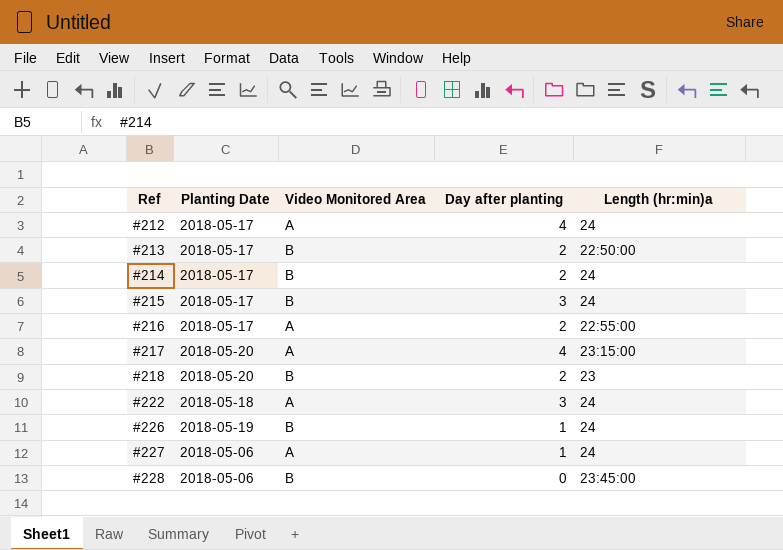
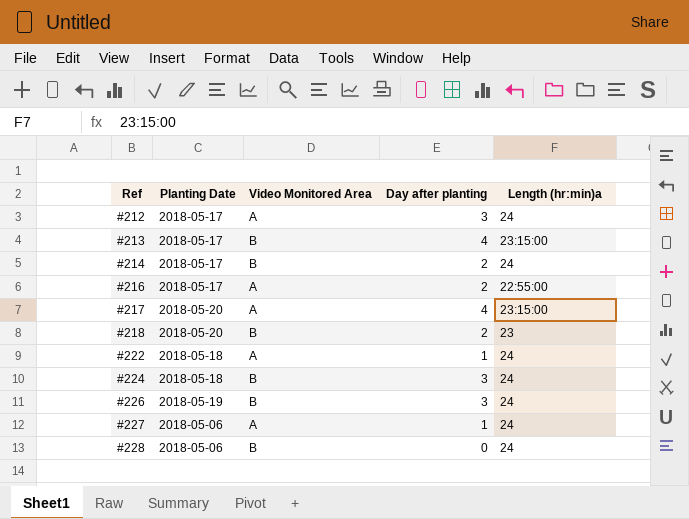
row #215: 2018-05-17 | B | 3 | 24 -> none
#212 | Day after planting: 4 -> 3
#213 | Day after planting: 2 -> 4
#213 | Length (hr:min)a: 22:50:00 -> 23:15:00
#222 | Day after planting: 3 -> 1
row #224: none -> 2018-05-18 | B | 3 | 24
#226 | Day after planting: 1 -> 3
#228 | Length (hr:min)a: 23:45:00 -> 24

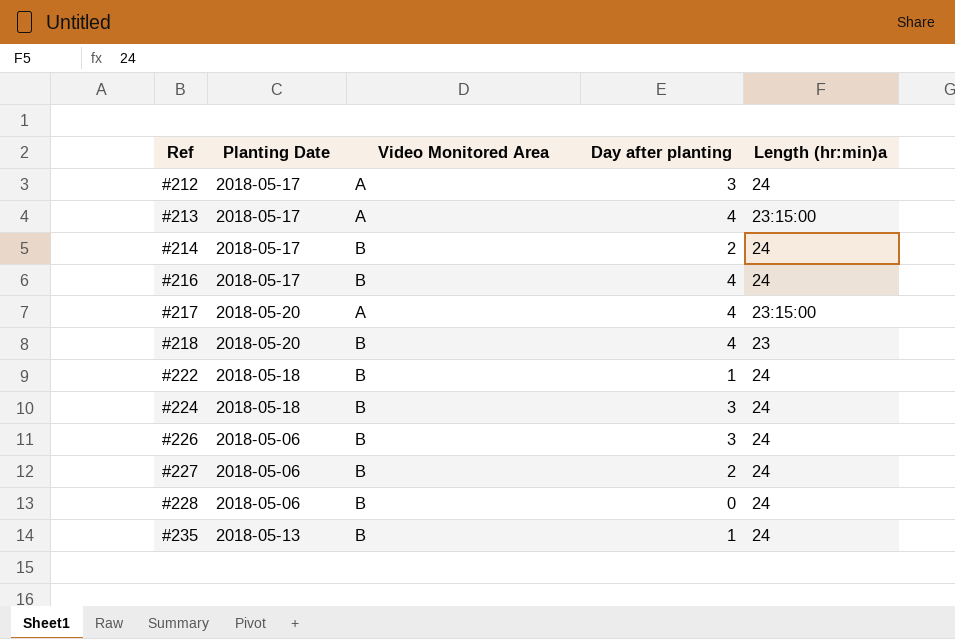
#213 | Video Monitored Area: B -> A
#216 | Video Monitored Area: A -> B
#216 | Day after planting: 2 -> 4
#216 | Length (hr:min)a: 22:55:00 -> 24
#218 | Day after planting: 2 -> 4
#222 | Video Monitored Area: A -> B
#226 | Planting Date: 2018-05-19 -> 2018-05-06
#227 | Video Monitored Area: A -> B
#227 | Day after planting: 1 -> 2
row #235: none -> 2018-05-13 | B | 1 | 24

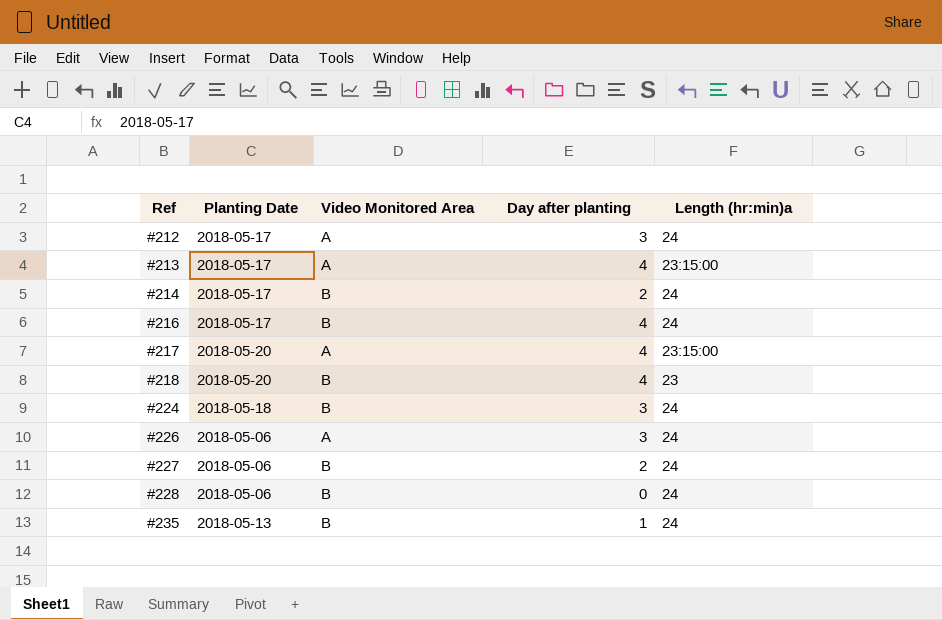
row #222: 2018-05-18 | B | 1 | 24 -> none
#226 | Video Monitored Area: B -> A

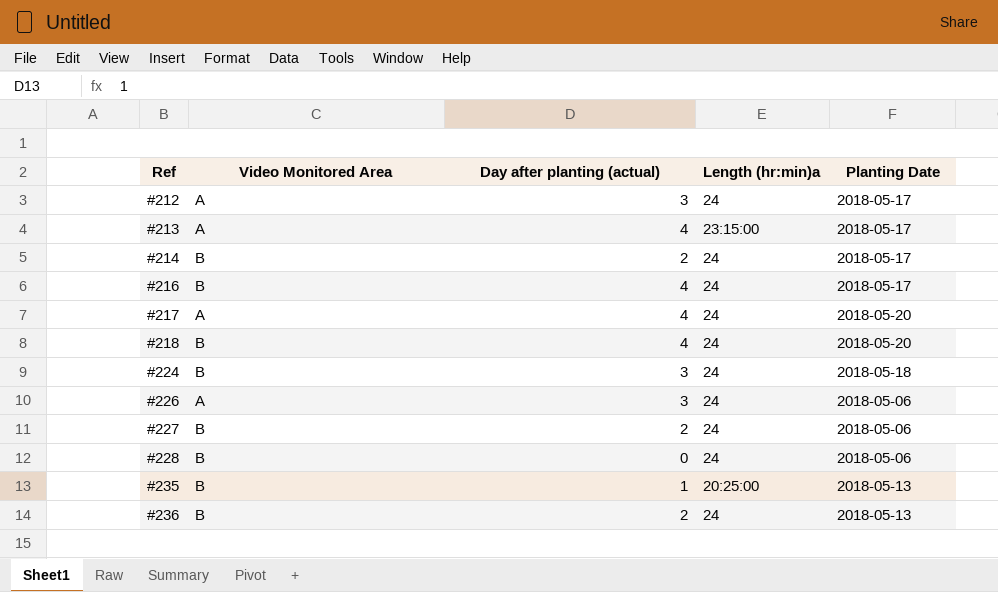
column name: Day after planting -> Day after planting (actual)
column Planting Date | position: 2 -> 5
#217 | Length (hr:min)a: 23:15:00 -> 24
#218 | Length (hr:min)a: 23 -> 24
#235 | Length (hr:min)a: 24 -> 20:25:00
row #236: none -> B | 2 | 24 | 2018-05-13

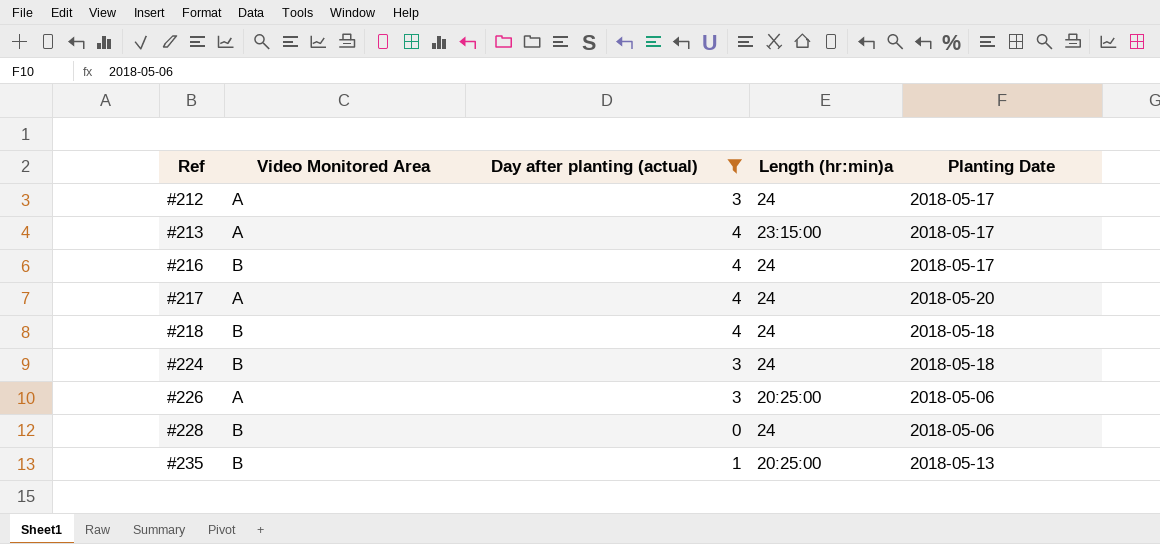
filter: none -> Day after planting (actual) != 2
#218 | Planting Date: 2018-05-20 -> 2018-05-18
#226 | Length (hr:min)a: 24 -> 20:25:00

